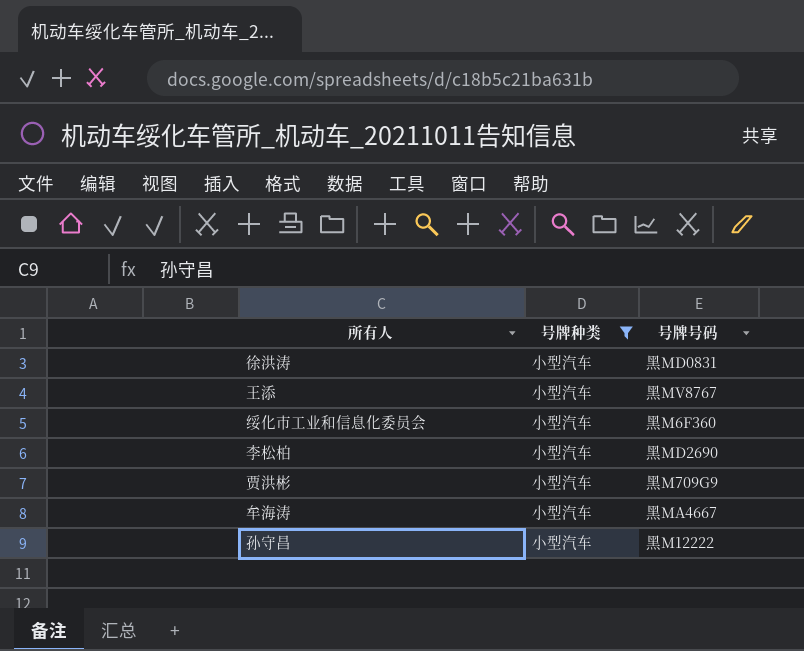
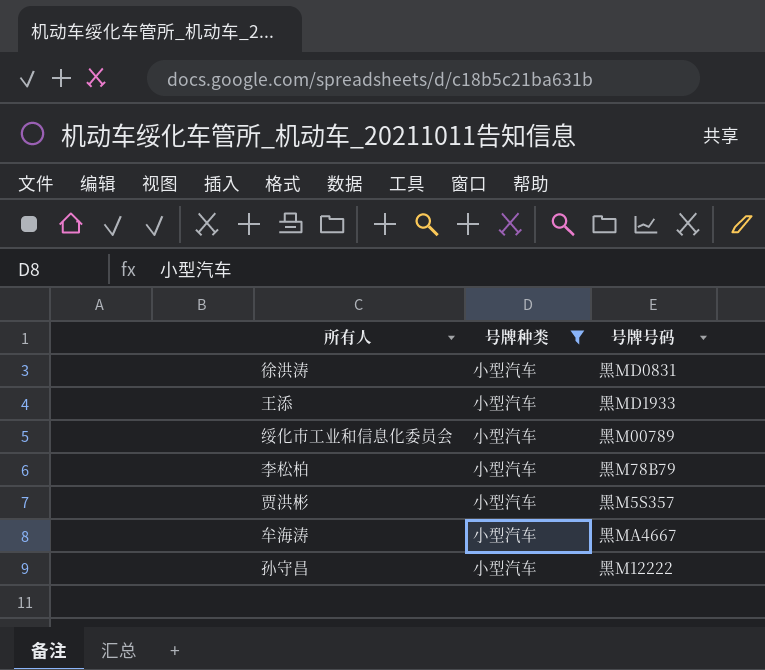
王添 | 号牌号码: 黑MV8767 -> 黑MD1933
绥化市工业和信息化委员会 | 号牌号码: 黑M6F360 -> 黑M00789
李松柏 | 号牌号码: 黑MD2690 -> 黑M78B79
贾洪彬 | 号牌号码: 黑M709G9 -> 黑M5S357

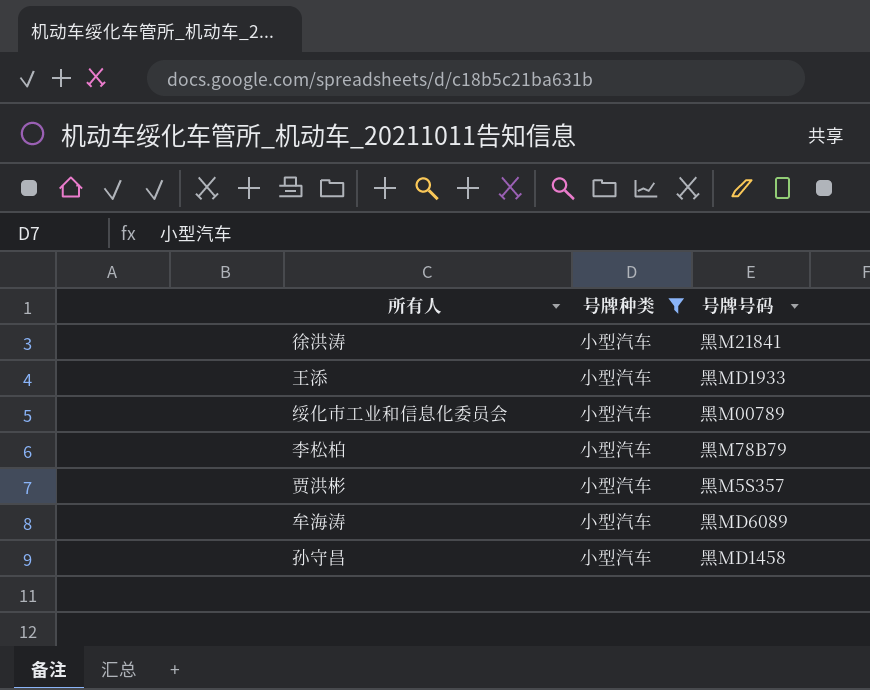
徐洪涛 | 号牌号码: 黑MD0831 -> 黑M21841
牟海涛 | 号牌号码: 黑MA4667 -> 黑MD6089
孙守昌 | 号牌号码: 黑M12222 -> 黑MD1458

